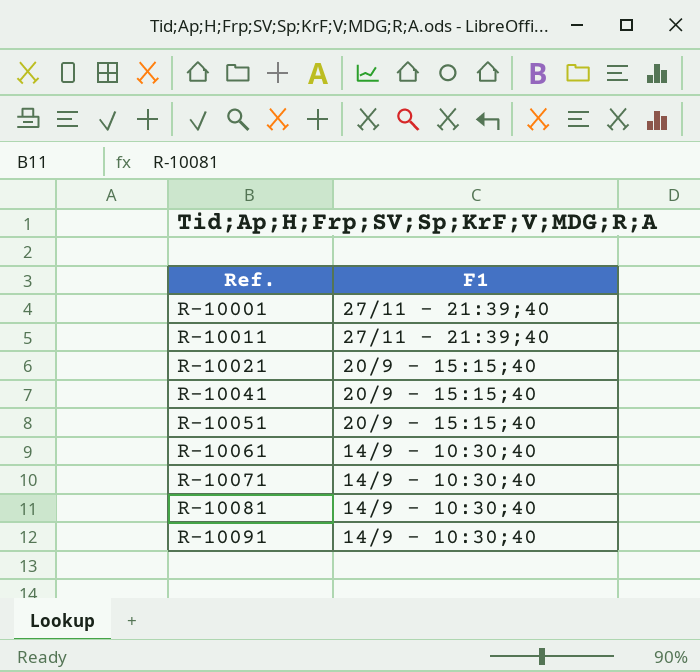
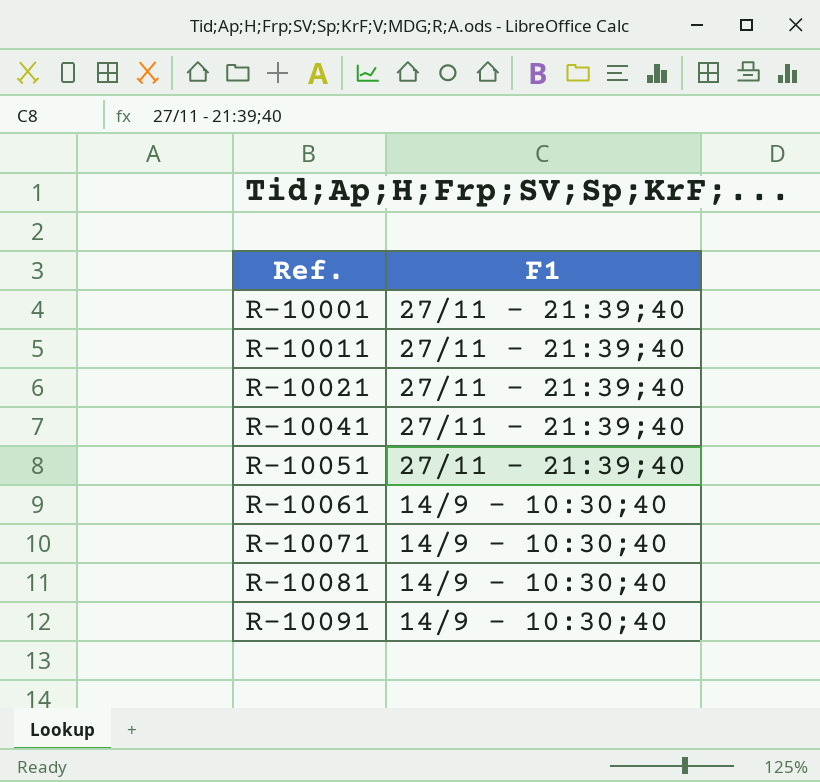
R-10021 | F1: 20/9 - 15:15;40 -> 27/11 - 21:39;40
R-10041 | F1: 20/9 - 15:15;40 -> 27/11 - 21:39;40
R-10051 | F1: 20/9 - 15:15;40 -> 27/11 - 21:39;40

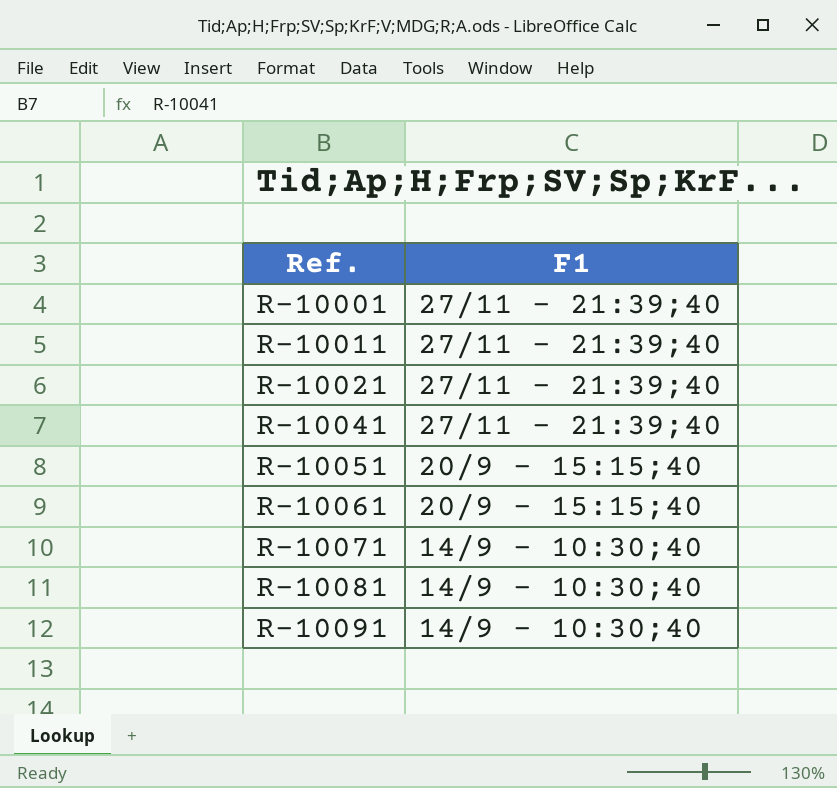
R-10051 | F1: 27/11 - 21:39;40 -> 20/9 - 15:15;40
R-10061 | F1: 14/9 - 10:30;40 -> 20/9 - 15:15;40

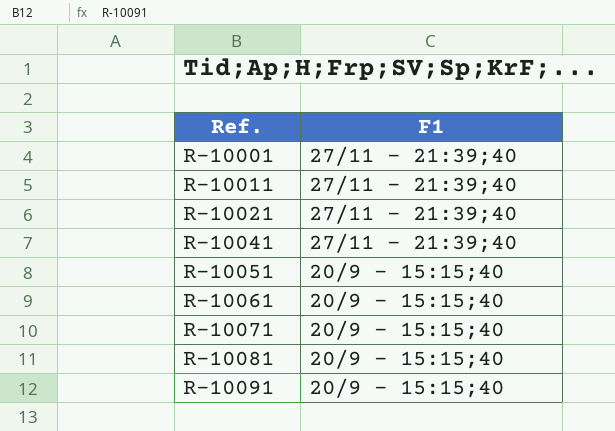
R-10071 | F1: 14/9 - 10:30;40 -> 20/9 - 15:15;40
R-10081 | F1: 14/9 - 10:30;40 -> 20/9 - 15:15;40
R-10091 | F1: 14/9 - 10:30;40 -> 20/9 - 15:15;40

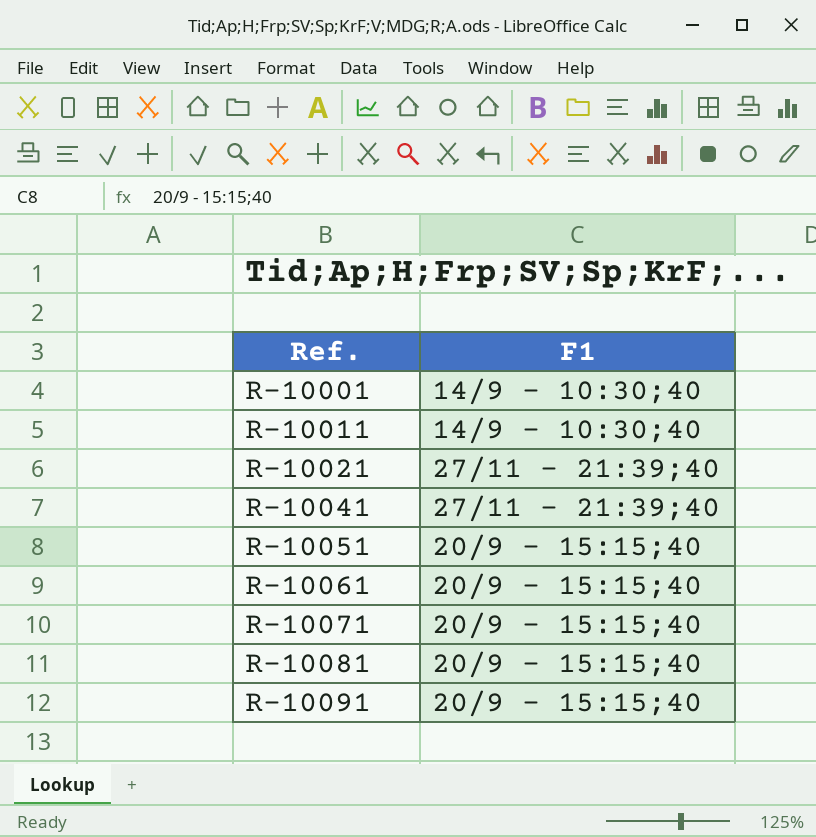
R-10001 | F1: 27/11 - 21:39;40 -> 14/9 - 10:30;40
R-10011 | F1: 27/11 - 21:39;40 -> 14/9 - 10:30;40

